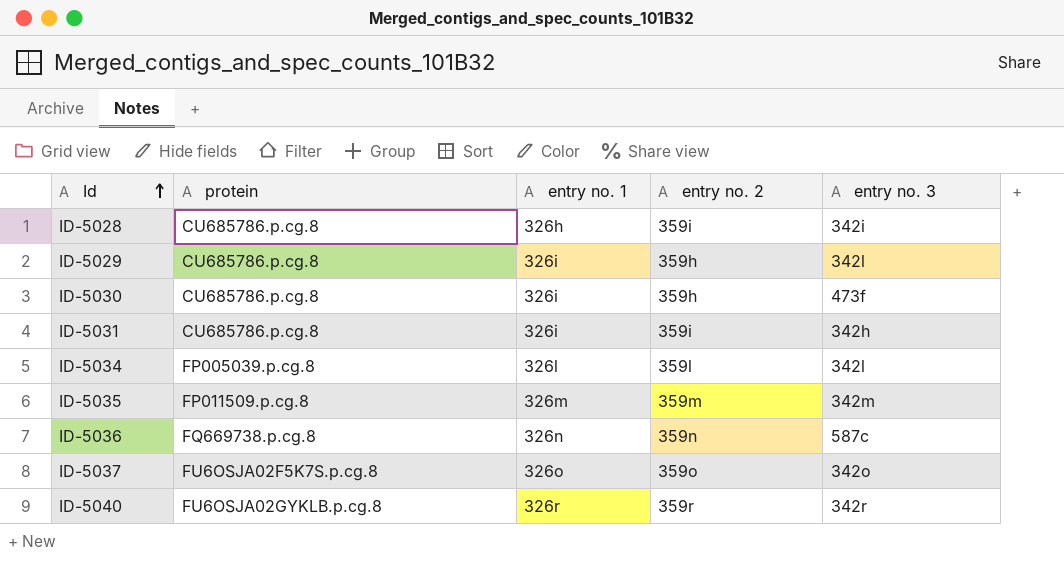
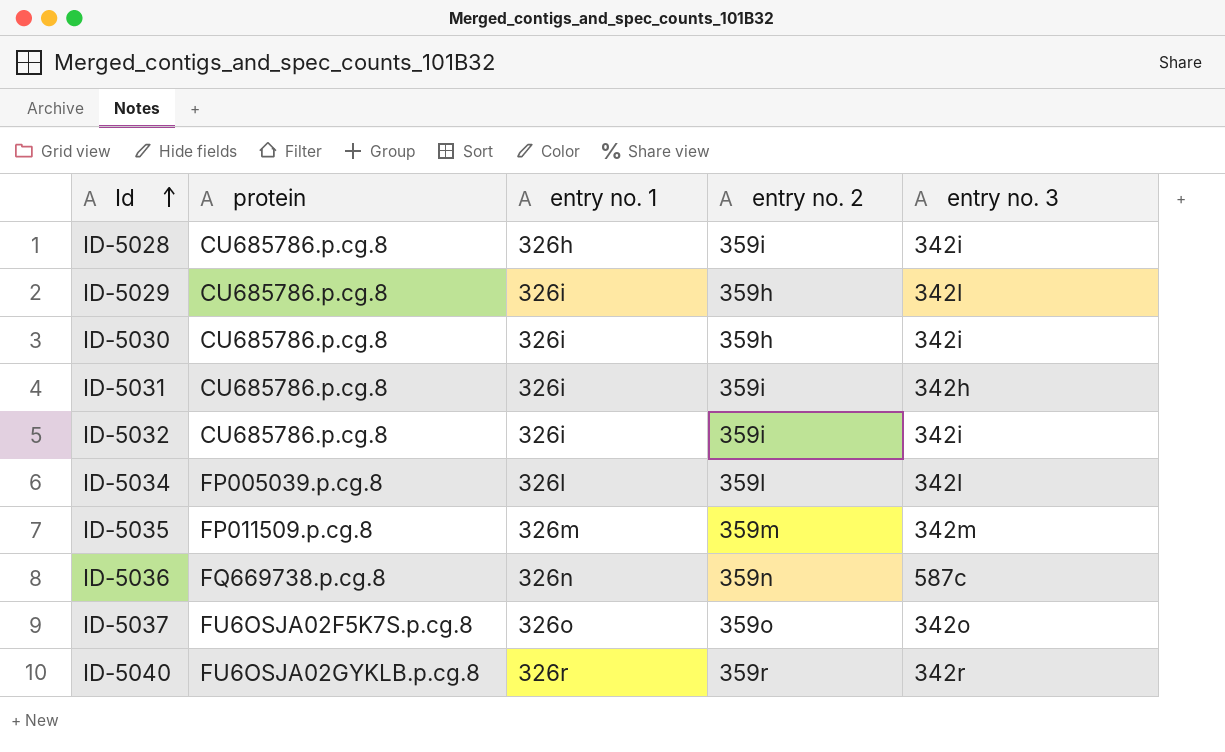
ID-5030 | entry no. 3: 473f -> 342i
row ID-5032: none -> CU685786.p.cg.8 | 326i | 359i | 342i

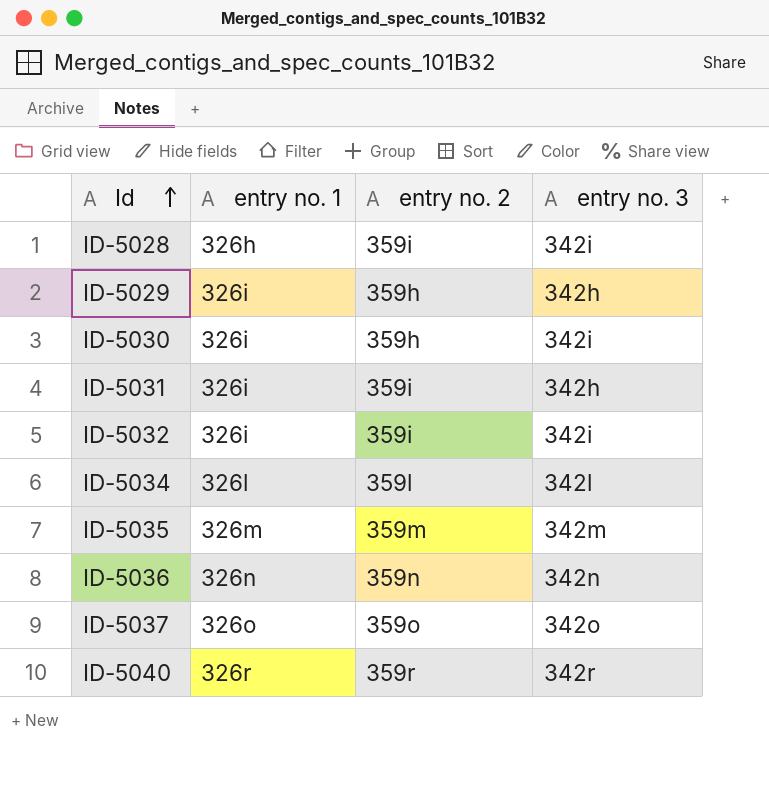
column protein | position: 2 -> none
ID-5029 | entry no. 3: 342l -> 342h
ID-5036 | entry no. 3: 587c -> 342n

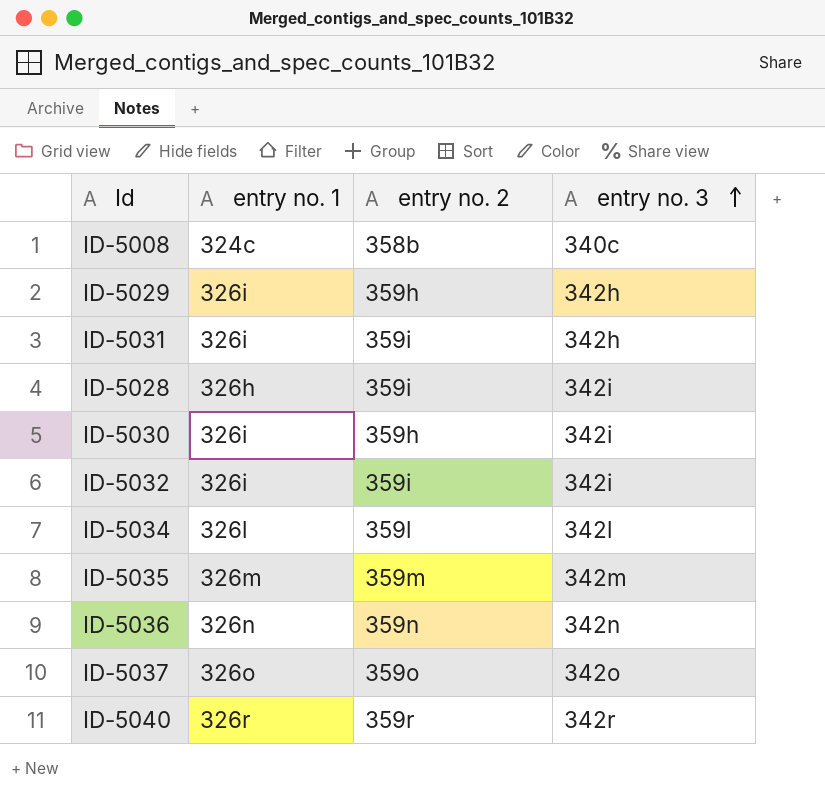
row order: Id ascending -> entry no. 3 ascending
row ID-5008: none -> 324c | 358b | 340c

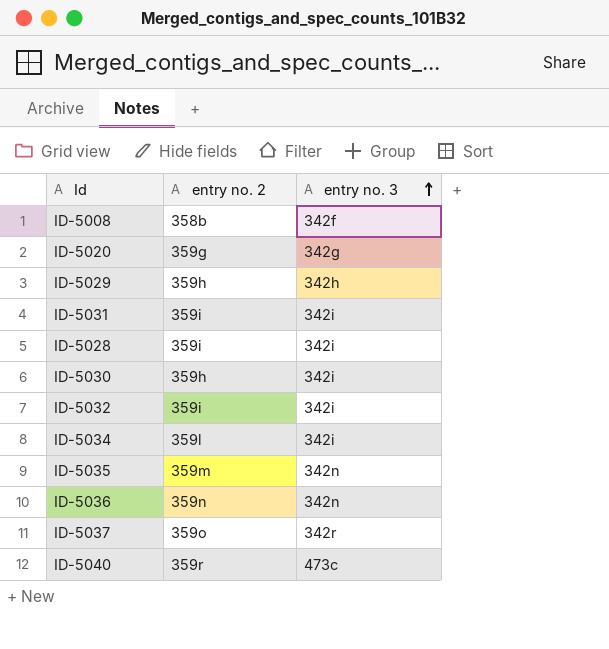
column entry no. 1 | position: 2 -> none
ID-5008 | entry no. 3: 340c -> 342f
row ID-5020: none -> 359g | 342g
ID-5031 | entry no. 3: 342h -> 342i
ID-5034 | entry no. 3: 342l -> 342i
ID-5035 | entry no. 3: 342m -> 342n
ID-5037 | entry no. 3: 342o -> 342r
ID-5040 | entry no. 3: 342r -> 473c

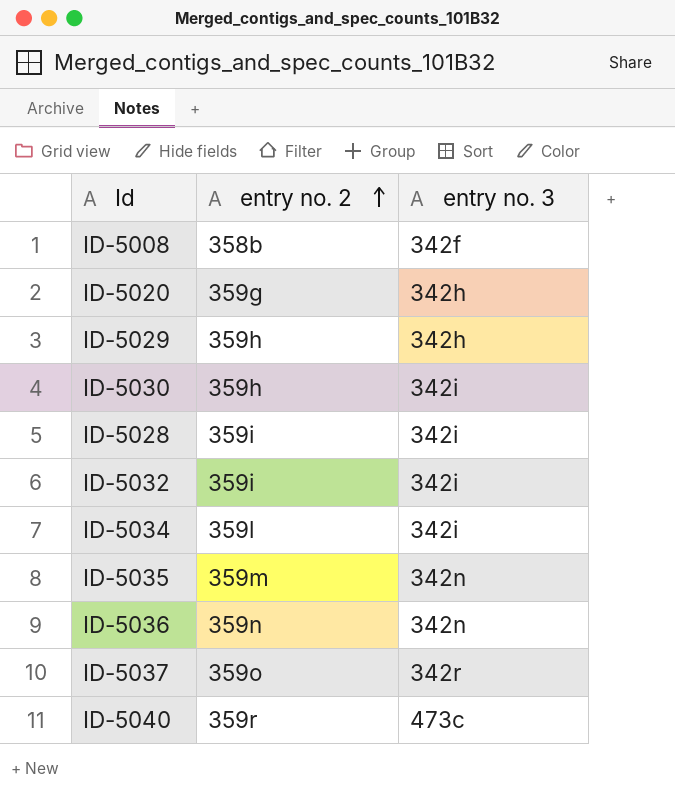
row order: entry no. 3 ascending -> entry no. 2 ascending
row ID-5031: 359i | 342i -> none
ID-5020 | entry no. 3: 342g -> 342h

